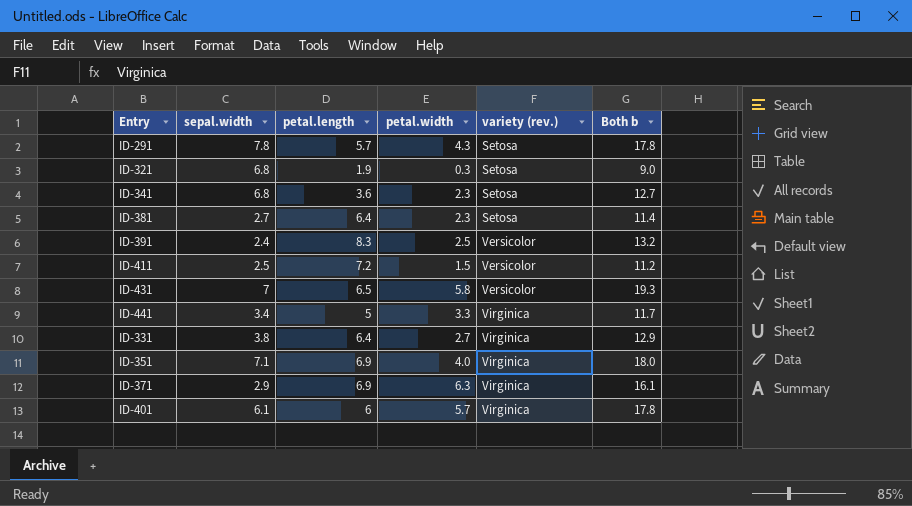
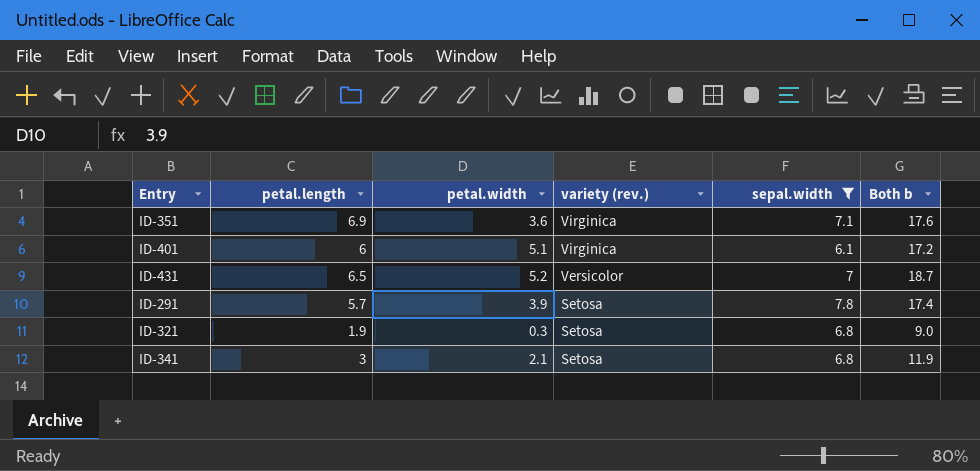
filter: none -> sepal.width >= 6.1
row order: variety (rev.) ascending -> variety (rev.) descending
column sepal.width | position: 2 -> 5
ID-351 | petal.width: 4.0 -> 3.6
ID-351 | Both b: 18.0 -> 17.6
ID-401 | petal.width: 5.7 -> 5.1
ID-401 | Both b: 17.8 -> 17.2
ID-431 | petal.width: 5.8 -> 5.2
ID-431 | Both b: 19.3 -> 18.7
ID-291 | petal.width: 4.3 -> 3.9
ID-291 | Both b: 17.8 -> 17.4
ID-341 | petal.length: 3.6 -> 3
ID-341 | petal.width: 2.3 -> 2.1
ID-341 | Both b: 12.7 -> 11.9

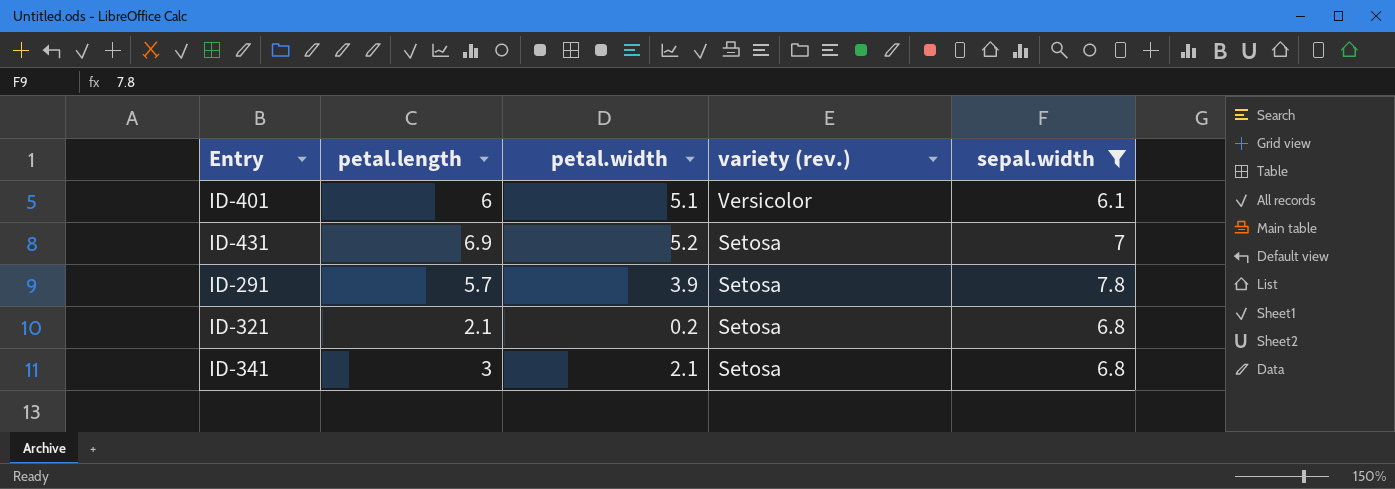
column Both b | formula: [petal.length] + [petal.width] + [sepal.width] -> none
row ID-351: 6.9 | 3.6 | Virginica | 7.1 | 17.6 -> none
ID-401 | variety (rev.): Virginica -> Versicolor
ID-431 | petal.length: 6.5 -> 6.9
ID-431 | variety (rev.): Versicolor -> Setosa
ID-321 | petal.length: 1.9 -> 2.1
ID-321 | petal.width: 0.3 -> 0.2

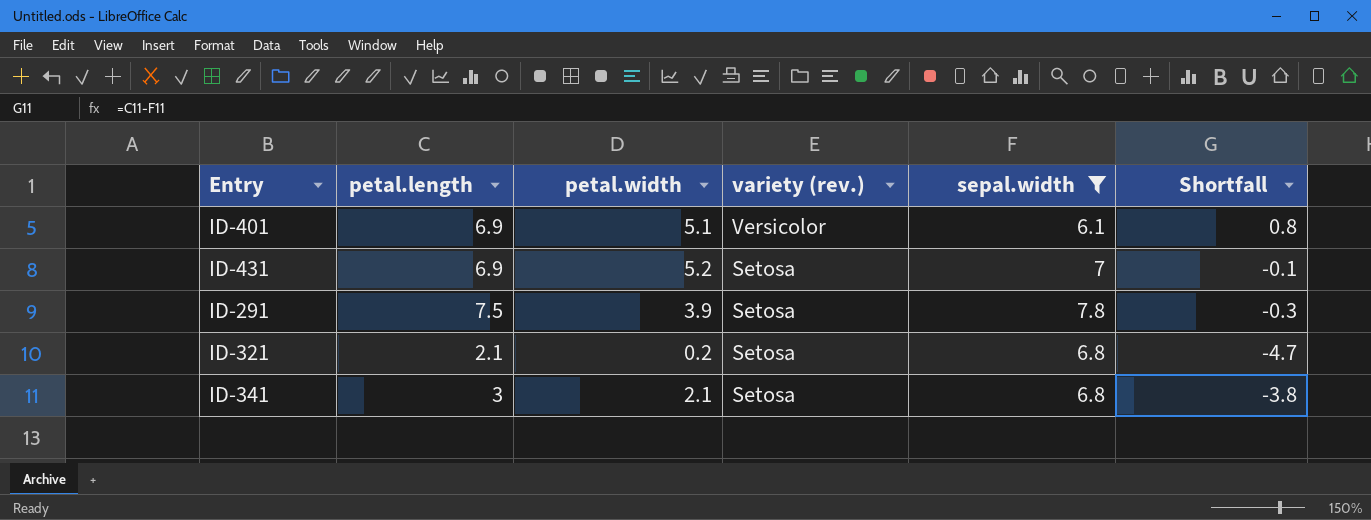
column Shortfall | formula: none -> [petal.length] - [sepal.width]
ID-401 | petal.length: 6 -> 6.9
ID-291 | petal.length: 5.7 -> 7.5

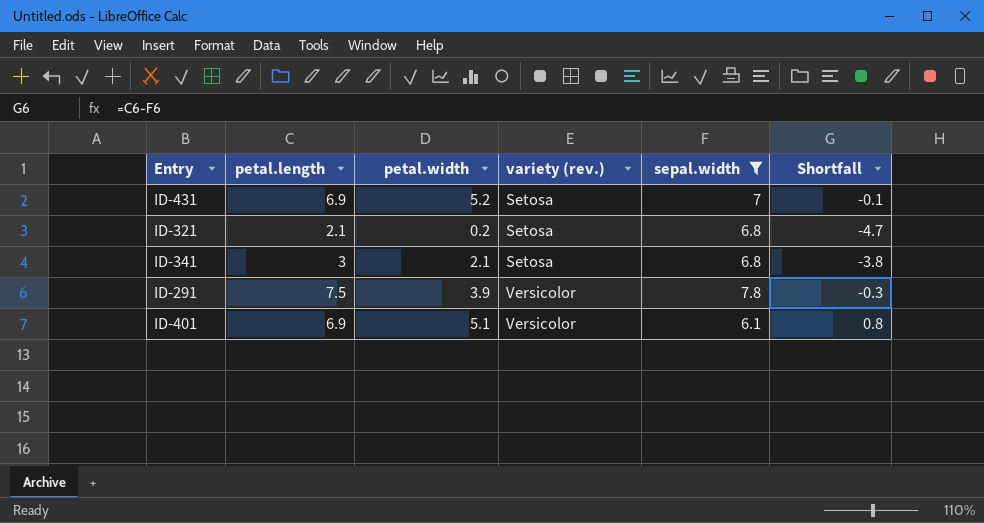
row order: variety (rev.) descending -> variety (rev.) ascending
ID-291 | variety (rev.): Setosa -> Versicolor

